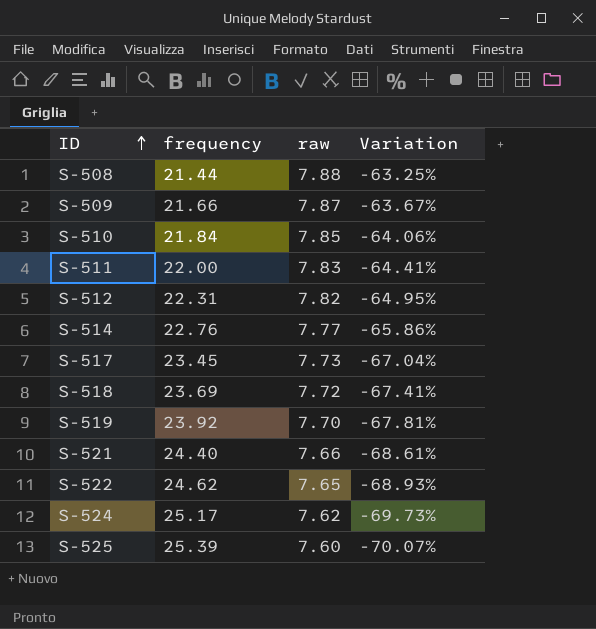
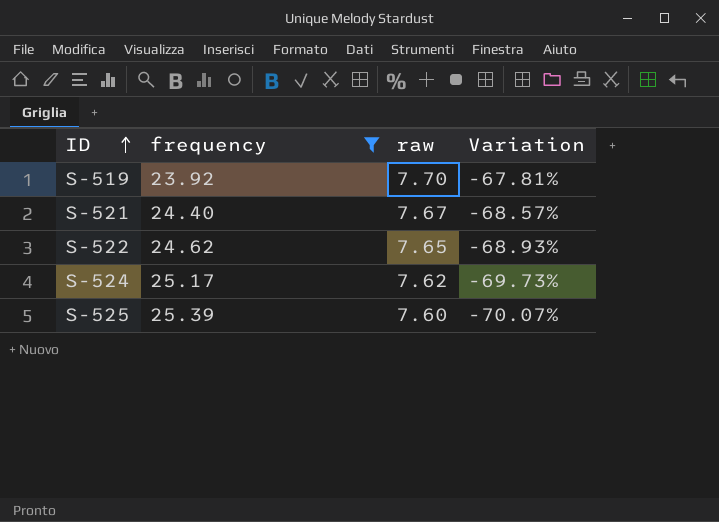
filter: none -> frequency >= 23.92
S-521 | raw: 7.66 -> 7.67
S-521 | Variation: -68.61% -> -68.57%

